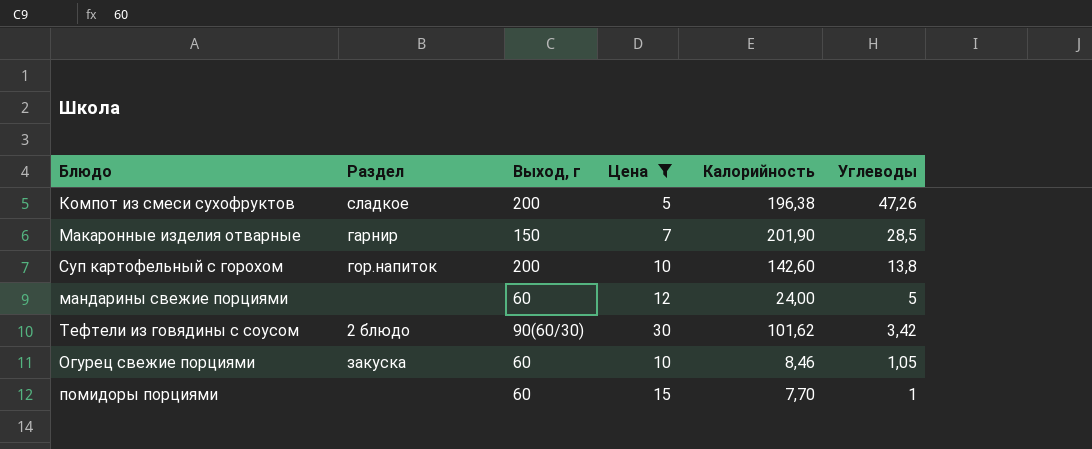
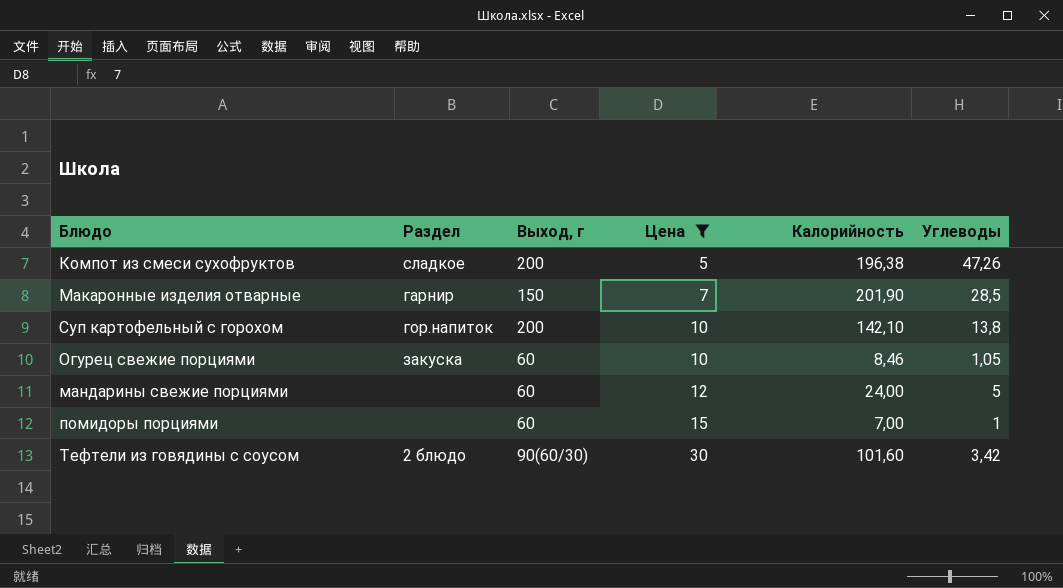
row order: Углеводы descending -> Цена ascending
Суп картофельный с горохом | Калорийность: 142,60 -> 142,10
помидоры порциями | Калорийность: 7,70 -> 7,00
Тефтели из говядины с соусом | Калорийность: 101,62 -> 101,60

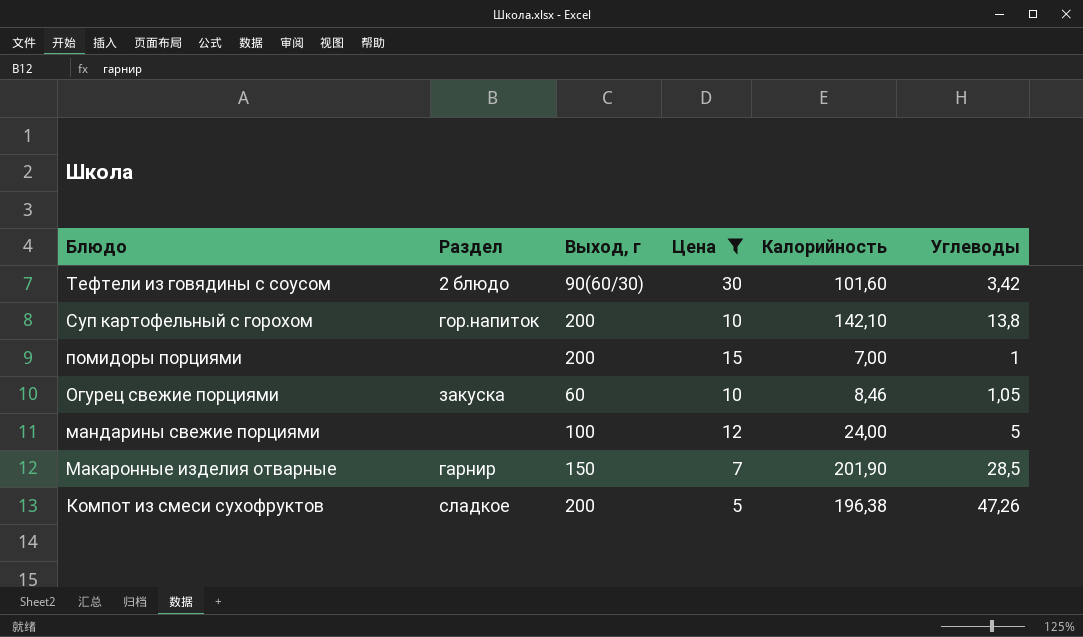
row order: Цена ascending -> Блюдо descending
помидоры порциями | Выход, г: 60 -> 200
мандарины свежие порциями | Выход, г: 60 -> 100

